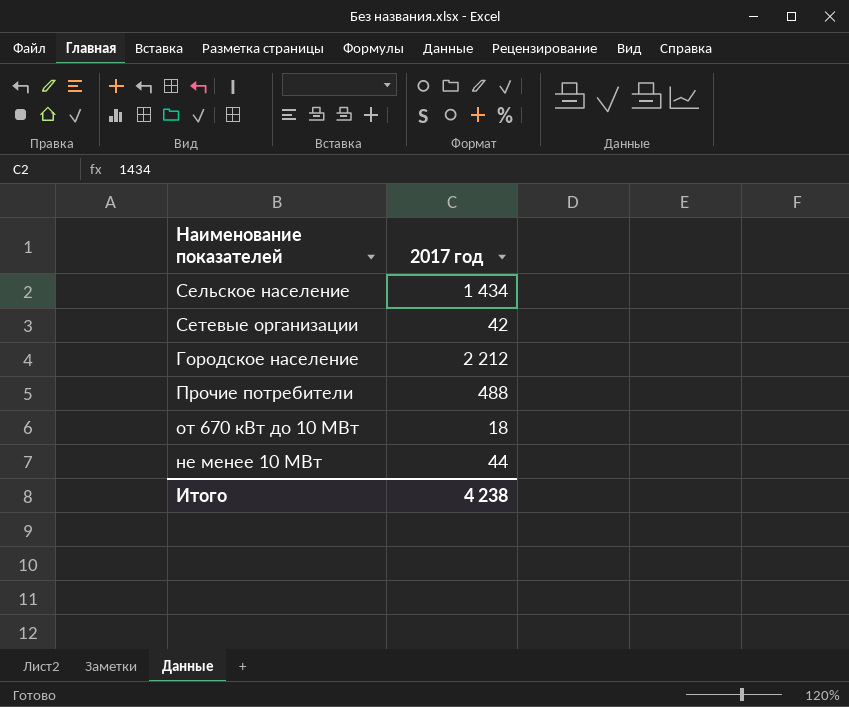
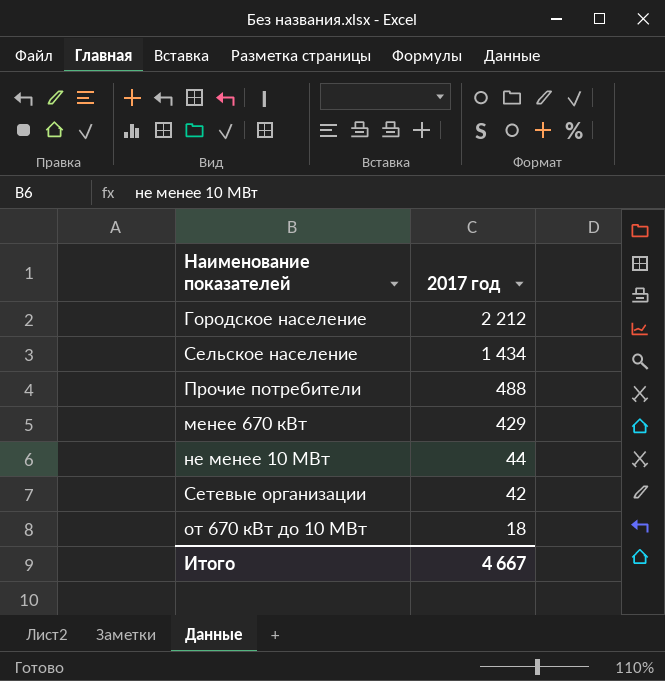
row order: none -> 2017 год descending
row менее 670 кВт: none -> 429
Итого | 2017 год: 4 238 -> 4 667

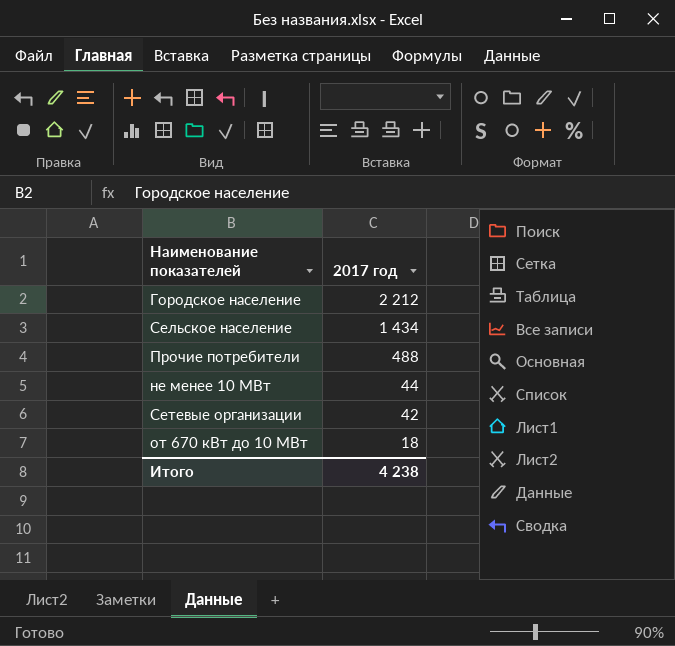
row менее 670 кВт: 429 -> none
Итого | 2017 год: 4 667 -> 4 238

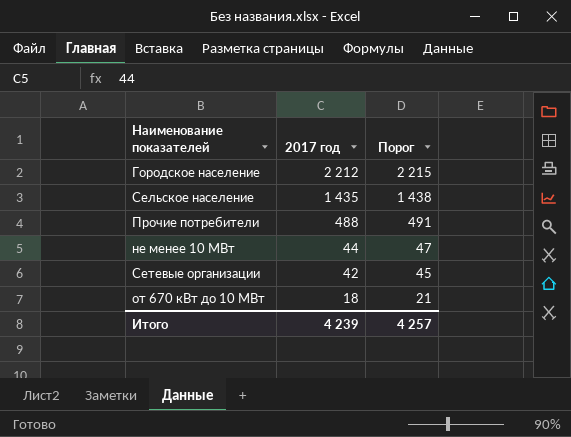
column Порог | formula: none -> [2017 год] + 3
Сельское население | 2017 год: 1 434 -> 1 435
Итого | 2017 год: 4 238 -> 4 239

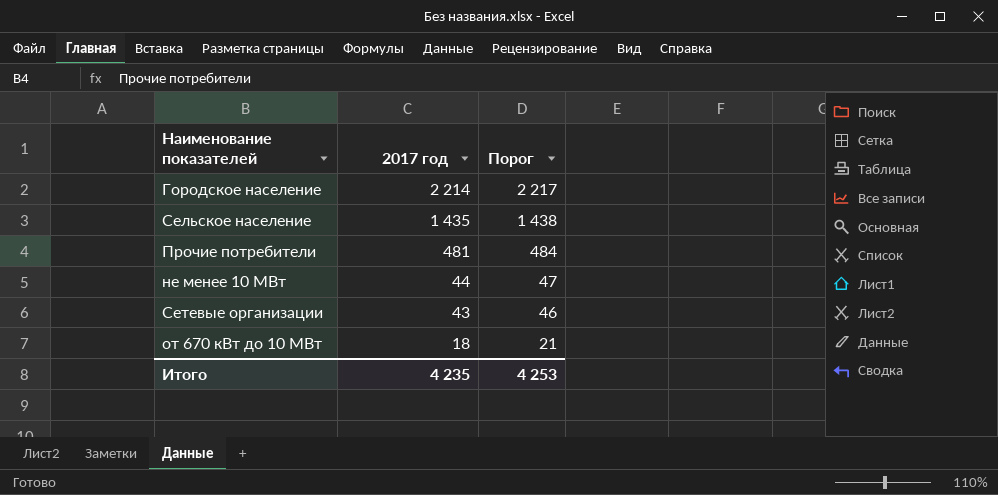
Городское население | 2017 год: 2 212 -> 2 214
Городское население | Порог: 2 215 -> 2 217
Прочие потребители | 2017 год: 488 -> 481
Прочие потребители | Порог: 491 -> 484
Сетевые организации | 2017 год: 42 -> 43
Сетевые организации | Порог: 45 -> 46
Итого | 2017 год: 4 239 -> 4 235
Итого | Порог: 4 257 -> 4 253

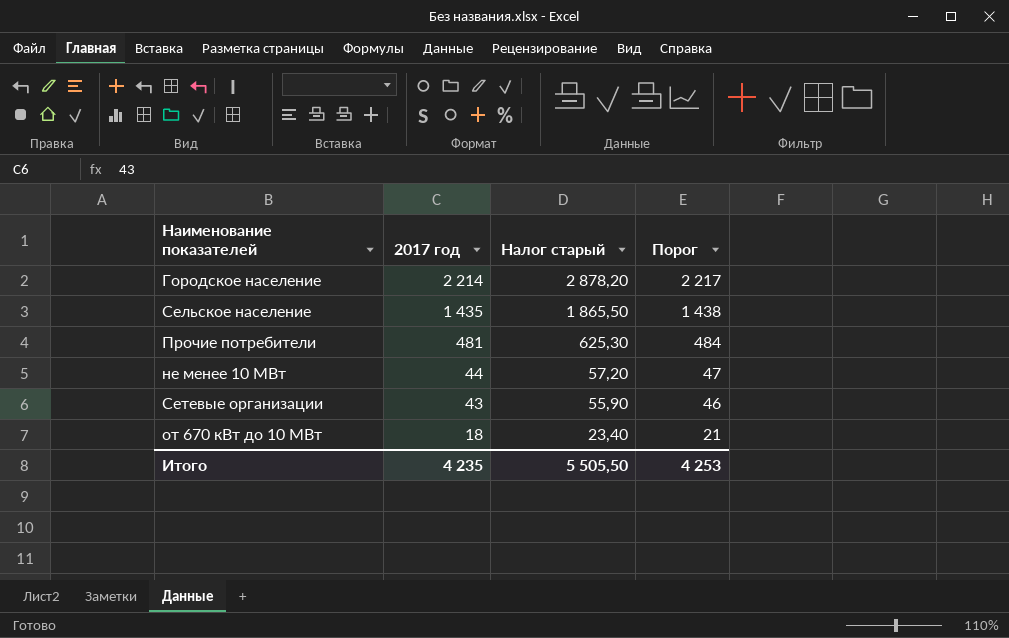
column Налог старый | formula: none -> [2017 год] * 1,3

